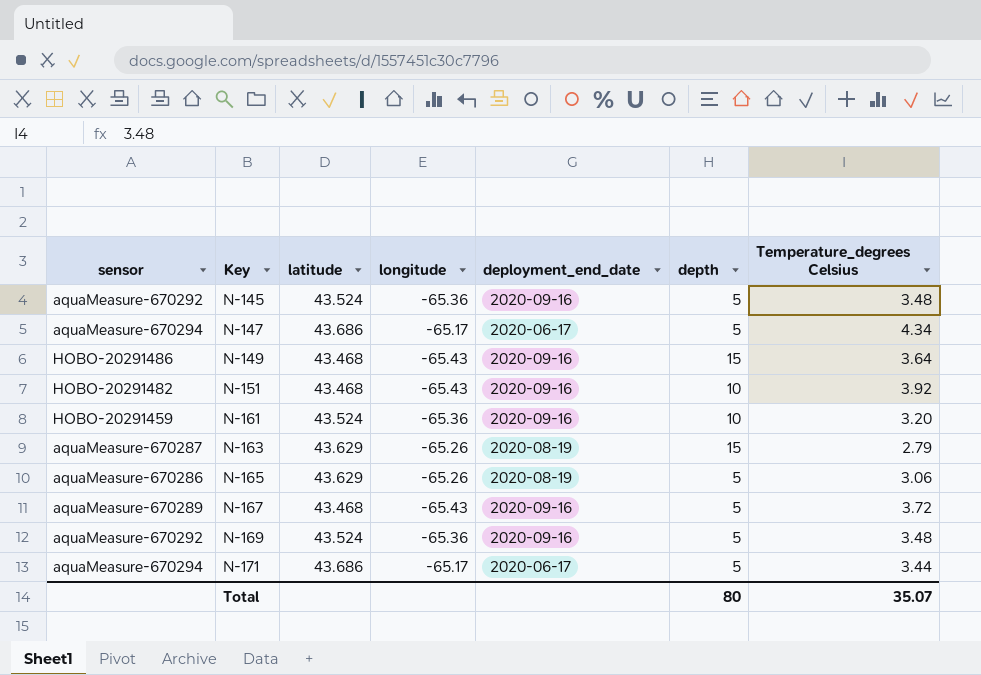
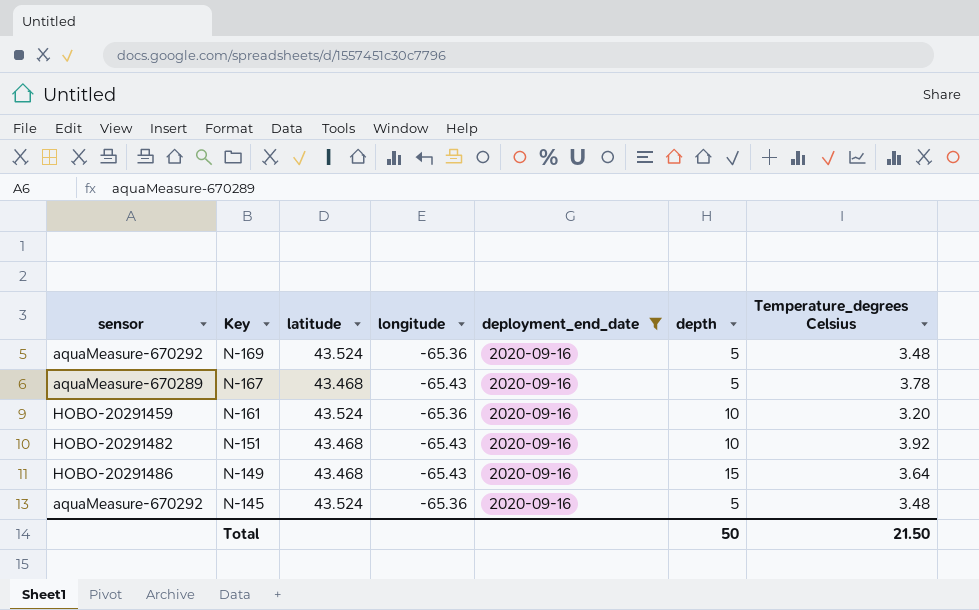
filter: none -> deployment_end_date = 2020-09-16
row order: Key ascending -> Key descending
N-167 | Temperature_degrees Celsius: 3.72 -> 3.78
Total | depth: 80 -> 50
Total | Temperature_degrees Celsius: 35.07 -> 21.50

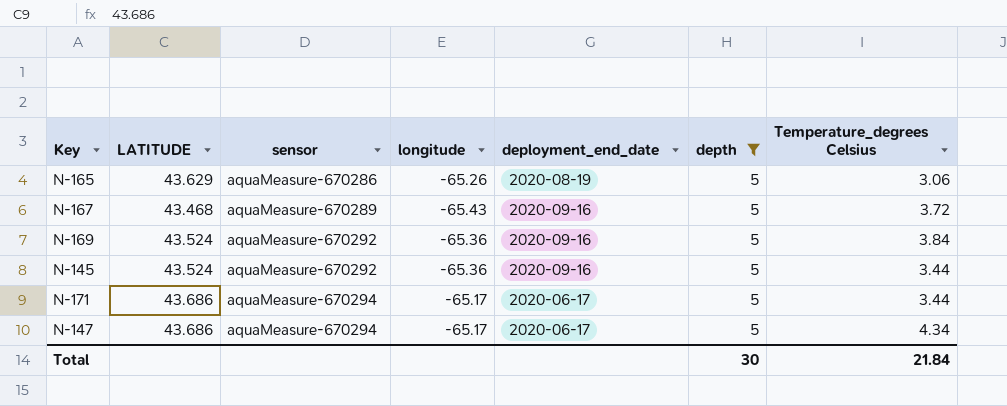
filter: deployment_end_date = 2020-09-16 -> depth = 5
row order: Key descending -> sensor ascending
column name: latitude -> LATITUDE
column sensor | position: 1 -> 3
N-167 | Temperature_degrees Celsius: 3.78 -> 3.72
N-169 | Temperature_degrees Celsius: 3.48 -> 3.84
N-145 | Temperature_degrees Celsius: 3.48 -> 3.44
Total | depth: 50 -> 30
Total | Temperature_degrees Celsius: 21.50 -> 21.84

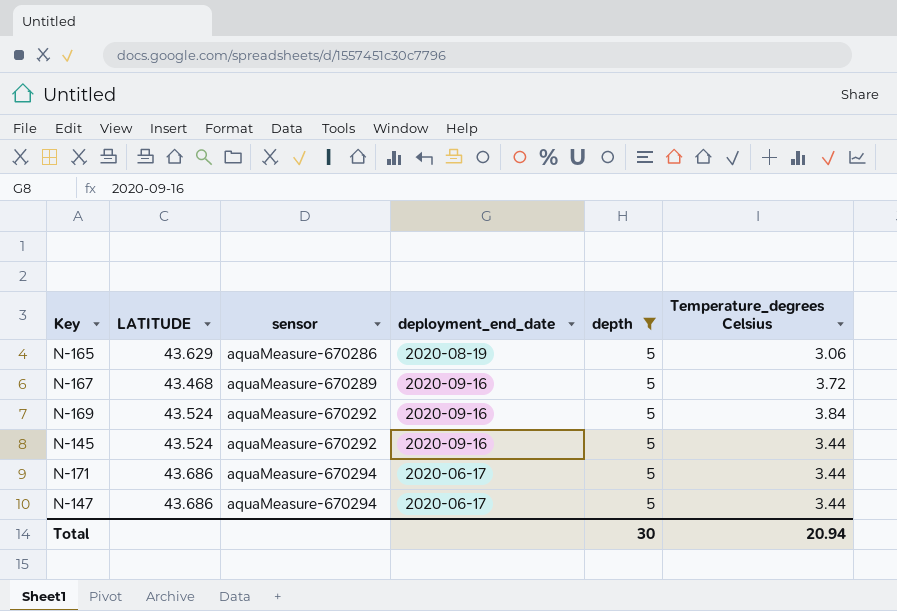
column longitude | position: 4 -> none
N-147 | Temperature_degrees Celsius: 4.34 -> 3.44
Total | Temperature_degrees Celsius: 21.84 -> 20.94

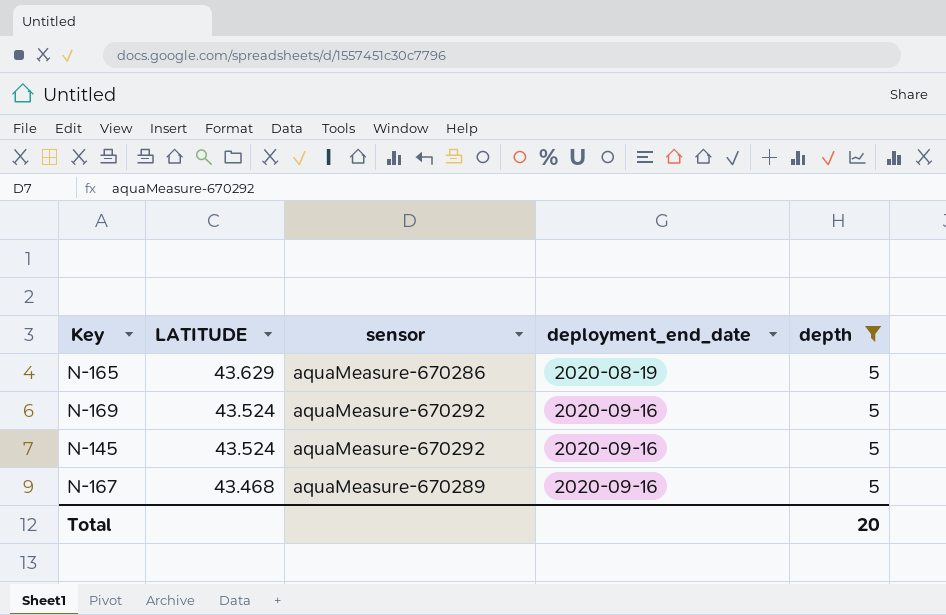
row order: sensor ascending -> LATITUDE descending
column Temperature_degrees Celsius | position: 6 -> none
row N-171: 43.686 | aquaMeasure-670294 | 2020-06-17 | 5 | 3.44 -> none
row N-147: 43.686 | aquaMeasure-670294 | 2020-06-17 | 5 | 3.44 -> none
Total | depth: 30 -> 20

